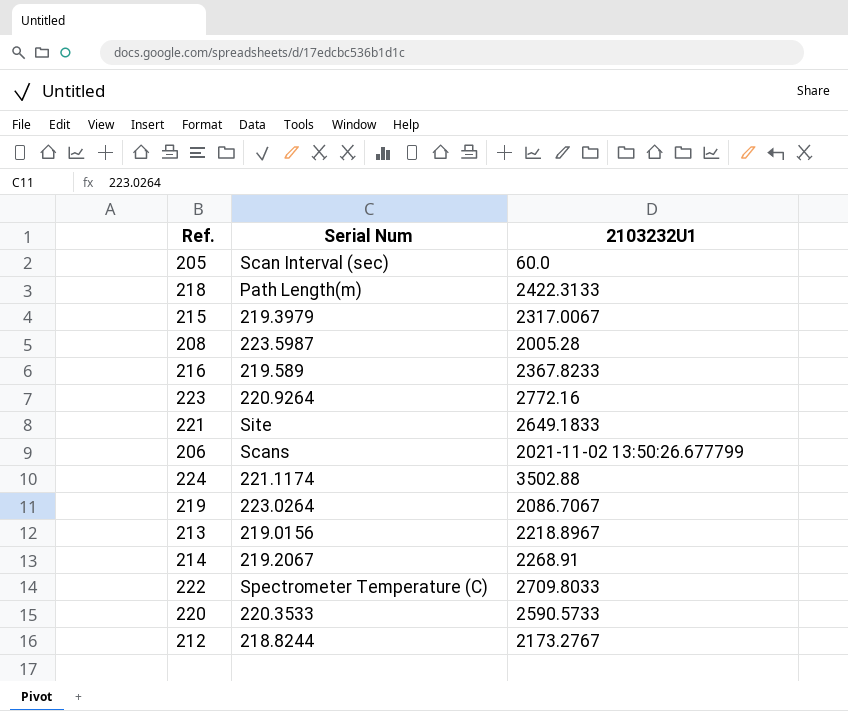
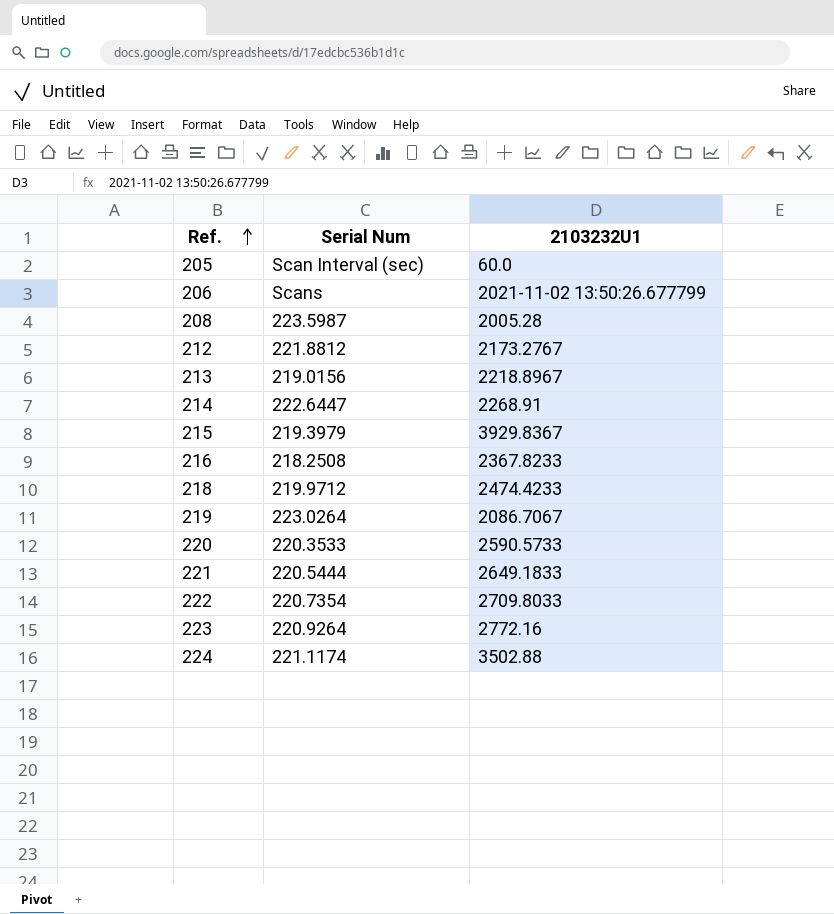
row order: none -> Ref. ascending
212 | Serial Num: 218.8244 -> 221.8812
214 | Serial Num: 219.2067 -> 222.6447
215 | 2103232U1: 2317.0067 -> 3929.8367
216 | Serial Num: 219.589 -> 218.2508
218 | Serial Num: Path Length(m) -> 219.9712
218 | 2103232U1: 2422.3133 -> 2474.4233
221 | Serial Num: Site -> 220.5444
222 | Serial Num: Spectrometer Temperature (C) -> 220.7354

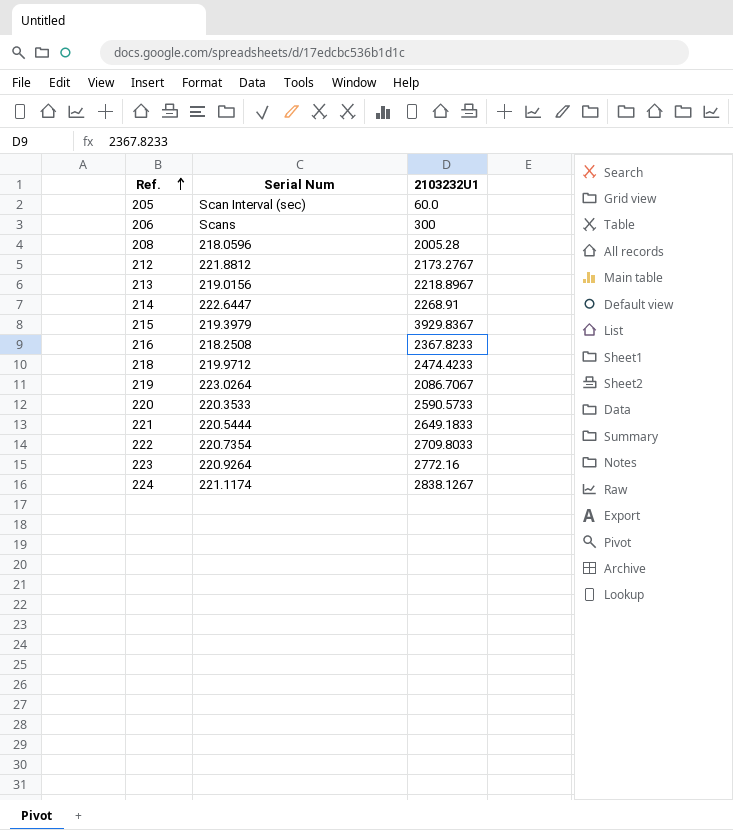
206 | 2103232U1: 2021-11-02 13:50:26.677799 -> 300
208 | Serial Num: 223.5987 -> 218.0596
224 | 2103232U1: 3502.88 -> 2838.1267

